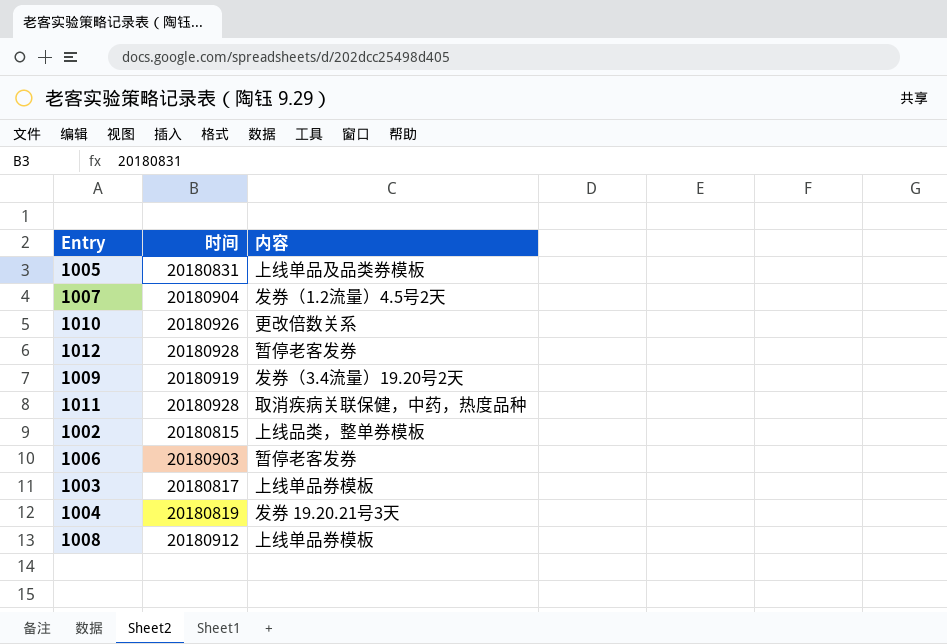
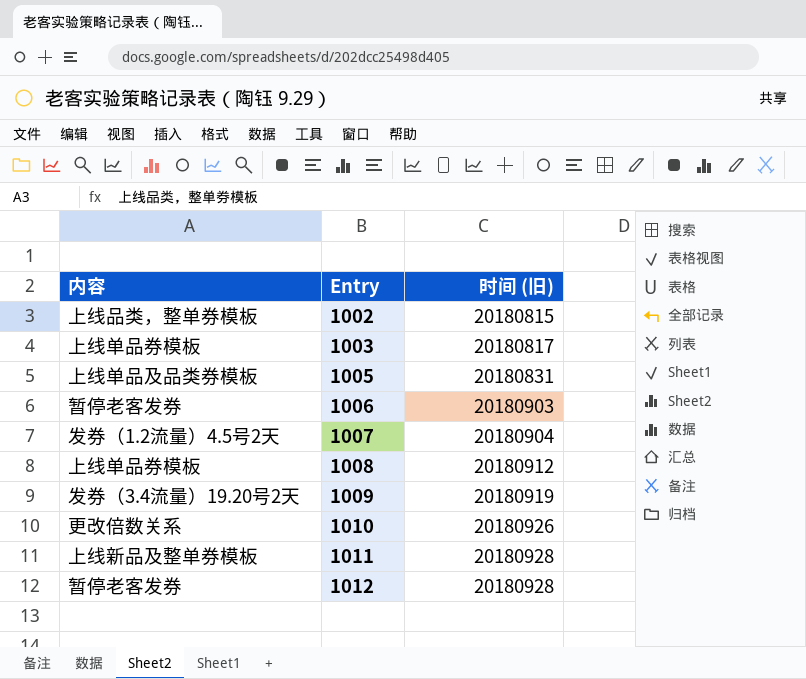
row order: none -> Entry ascending
column 内容 | position: 3 -> 1
column name: 时间 -> 时间 (旧)
row 1004: 20180819 | 发券 19.20.21号3天 -> none
1011 | 内容: 取消疾病关联保健，中药，热度品种 -> 上线新品及整单券模板

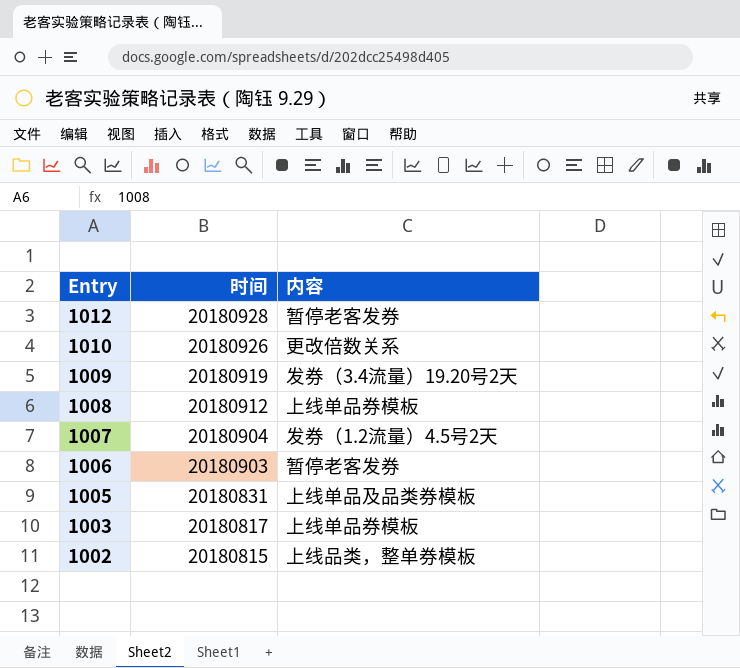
row order: Entry ascending -> Entry descending
column name: 时间 (旧) -> 时间
column 内容 | position: 1 -> 3
row 1011: 上线新品及整单券模板 | 20180928 -> none

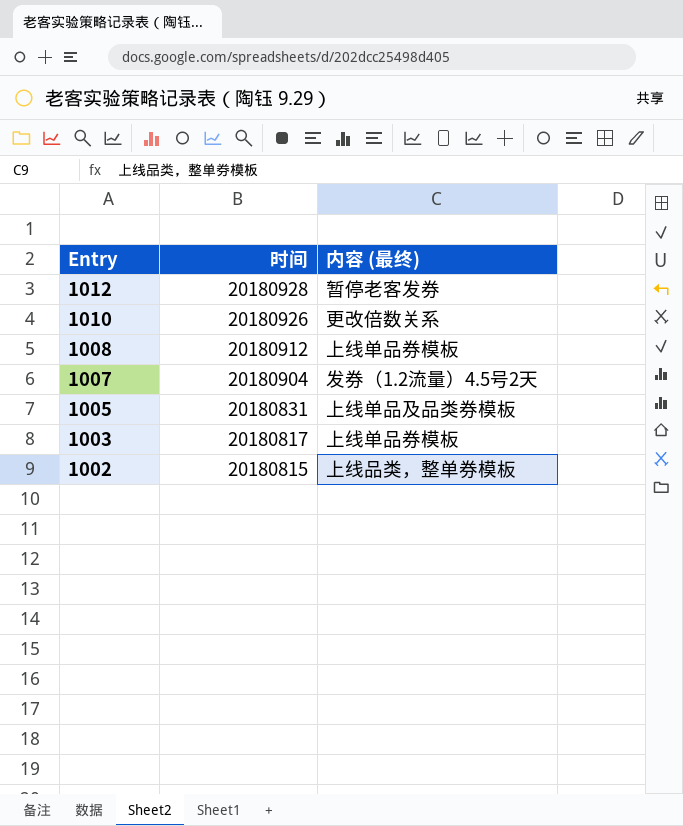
column name: 内容 -> 内容 (最终)
row 1009: 20180919 | 发券（3.4流量）19.20号2天 -> none
row 1006: 20180903 | 暂停老客发券 -> none

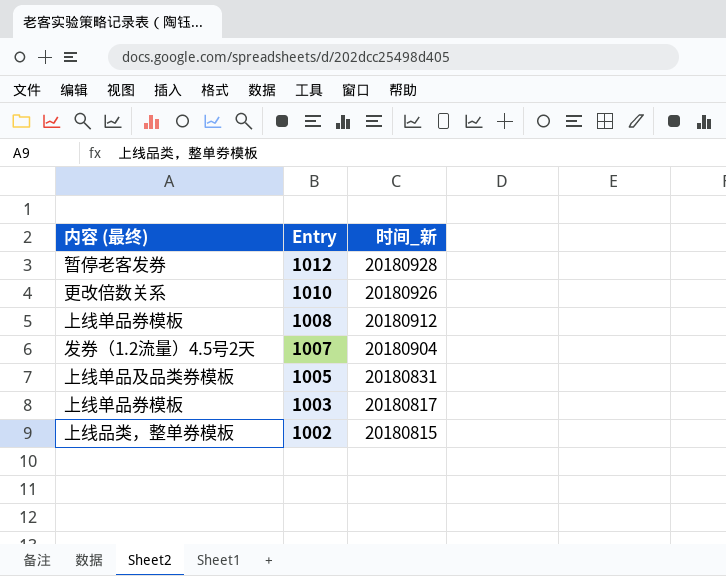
column 内容 (最终) | position: 3 -> 1
column name: 时间 -> 时间_新

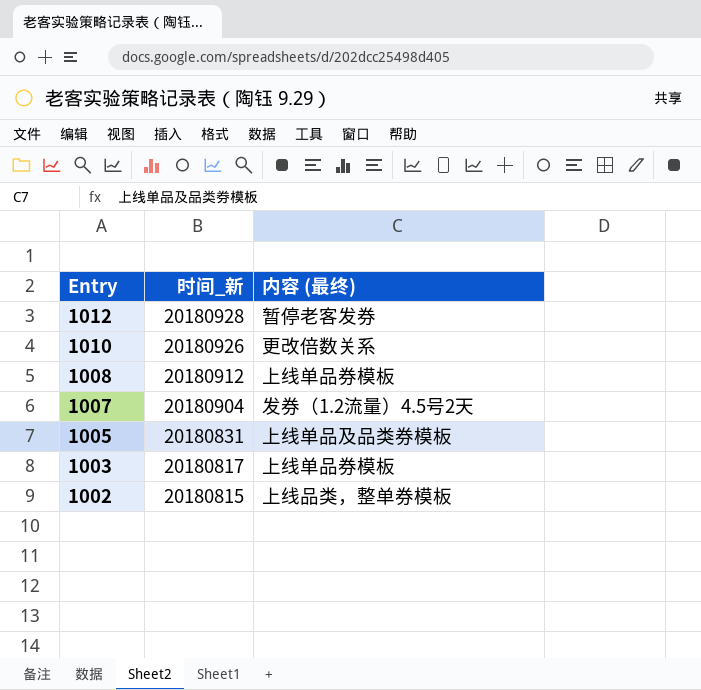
column 内容 (最终) | position: 1 -> 3

